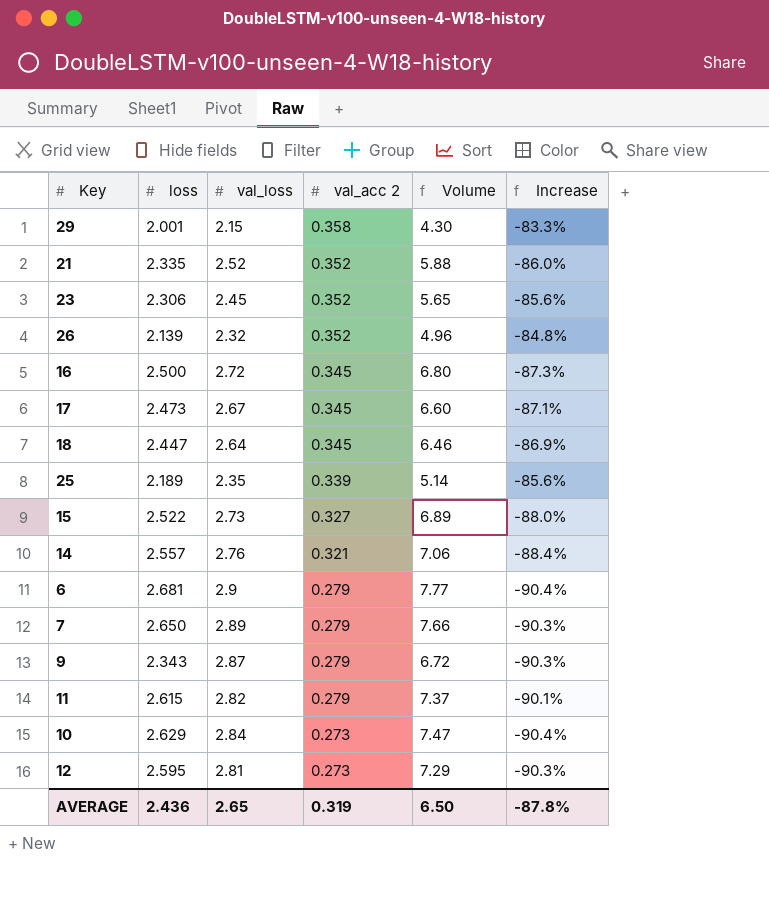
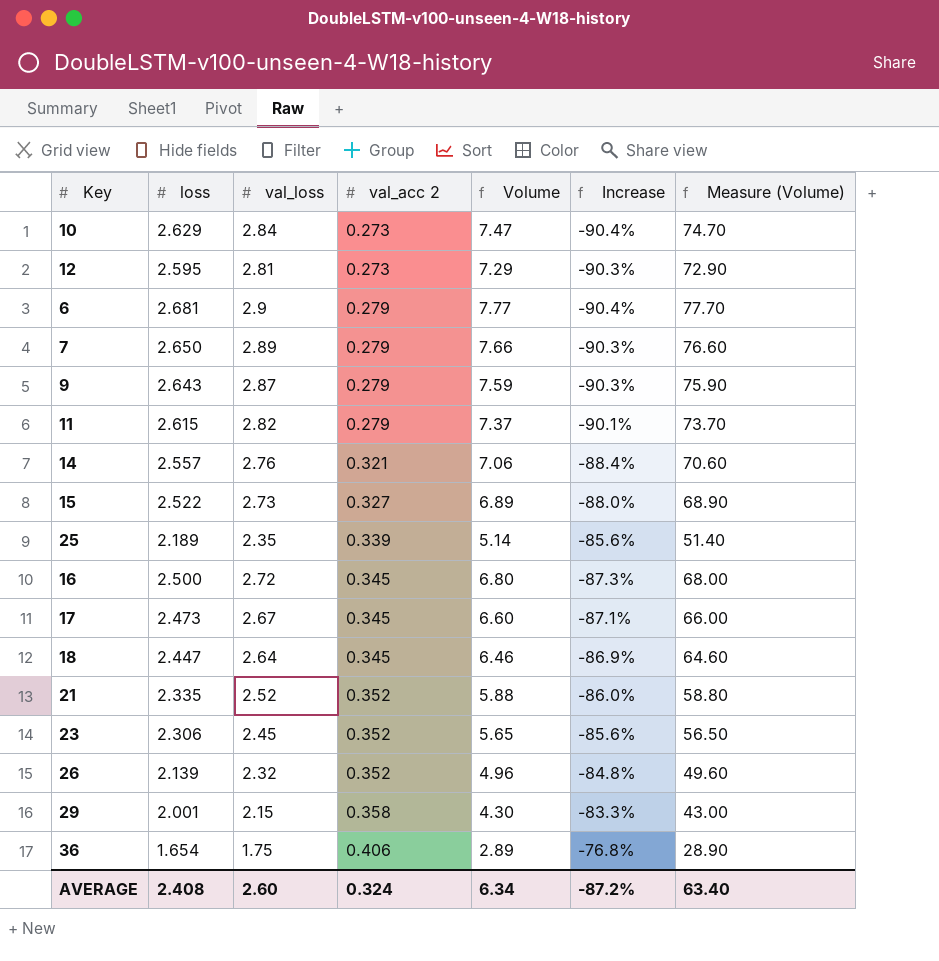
row order: val_acc 2 descending -> val_acc 2 ascending
column Measure (Volume) | formula: none -> [Volume] * 10
9 | loss: 2.343 -> 2.643
9 | Volume: 6.72 -> 7.59
row 36: none -> 1.654 | 1.75 | 0.406 | 2.89 | -76.8% | 28.90
AVERAGE | loss: 2.436 -> 2.408
AVERAGE | val_loss: 2.65 -> 2.60
AVERAGE | val_acc 2: 0.319 -> 0.324
AVERAGE | Volume: 6.50 -> 6.34
AVERAGE | Increase: -87.8% -> -87.2%

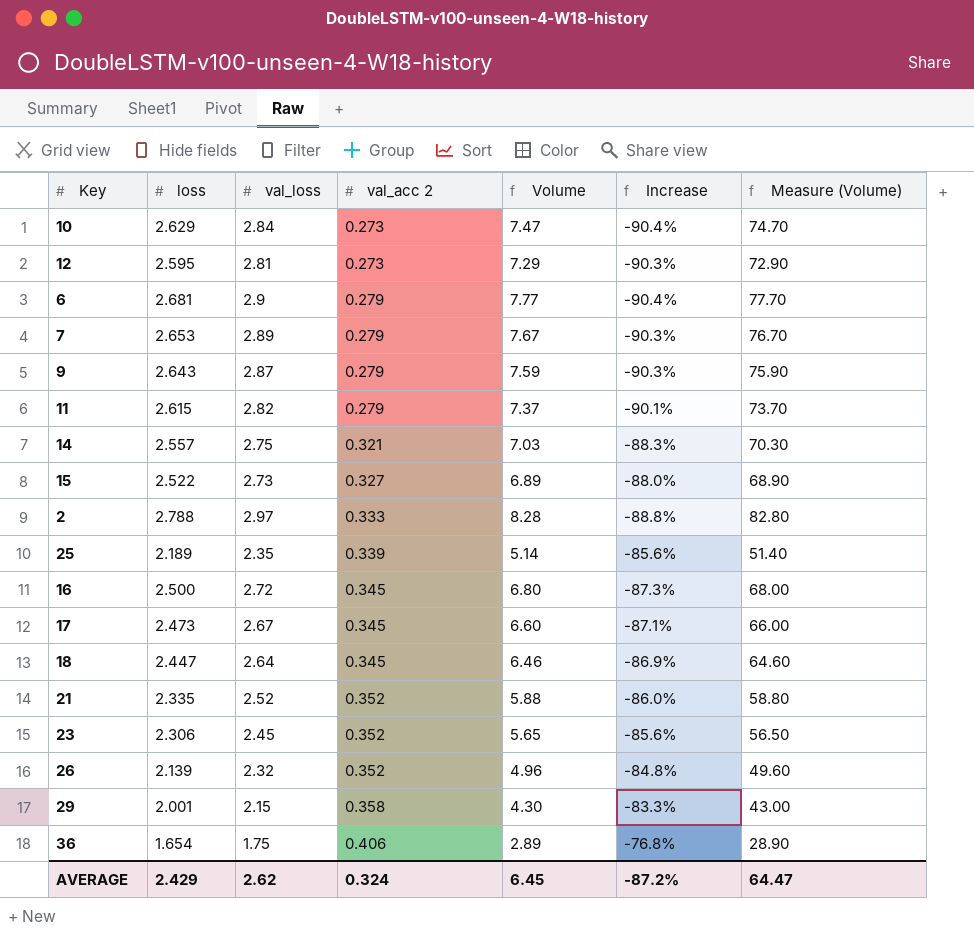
7 | loss: 2.650 -> 2.653
7 | Volume: 7.66 -> 7.67
7 | Measure (Volume): 76.60 -> 76.70
14 | val_loss: 2.76 -> 2.75
14 | Volume: 7.06 -> 7.03
14 | Increase: -88.4% -> -88.3%
14 | Measure (Volume): 70.60 -> 70.30
row 2: none -> 2.788 | 2.97 | 0.333 | 8.28 | -88.8% | 82.80
AVERAGE | loss: 2.408 -> 2.429
AVERAGE | val_loss: 2.60 -> 2.62
AVERAGE | Volume: 6.34 -> 6.45
AVERAGE | Measure (Volume): 63.40 -> 64.47

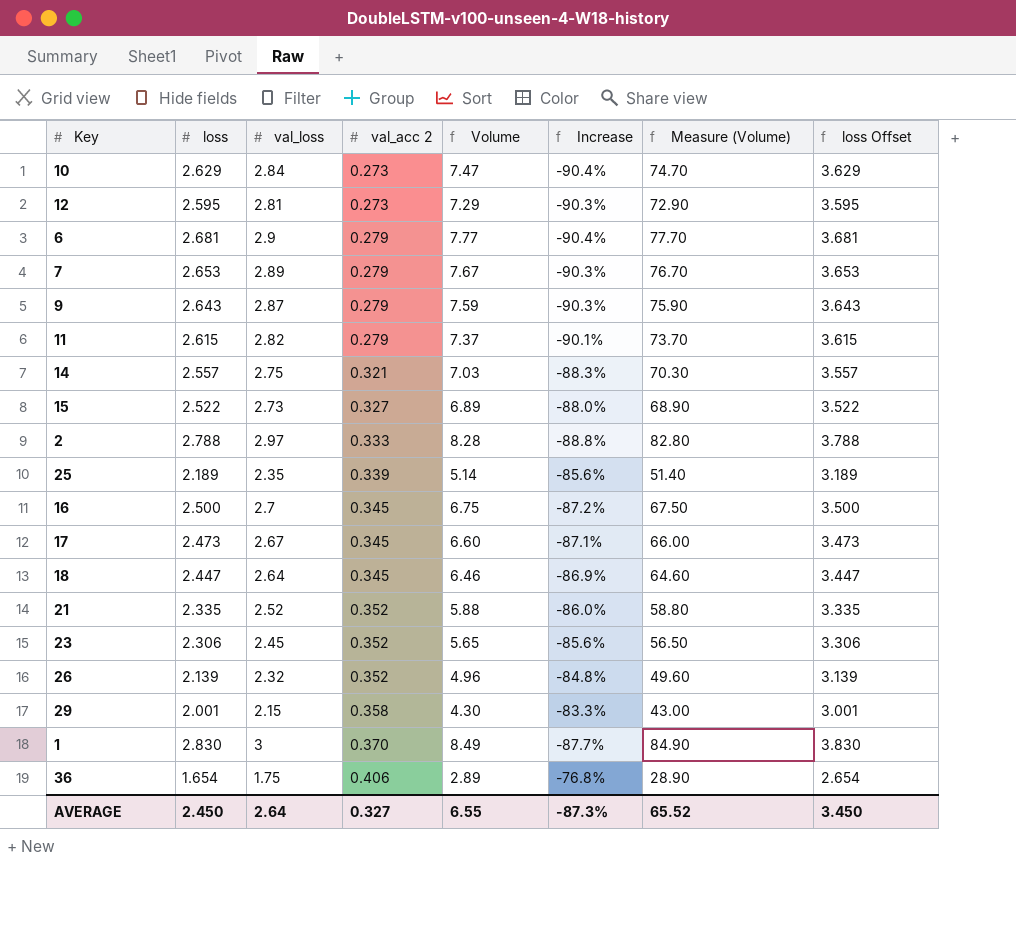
column loss Offset | formula: none -> [loss] + 1
16 | val_loss: 2.72 -> 2.7
16 | Volume: 6.80 -> 6.75
16 | Increase: -87.3% -> -87.2%
16 | Measure (Volume): 68.00 -> 67.50
row 1: none -> 2.830 | 3 | 0.370 | 8.49 | -87.7% | 84.90 | 3.830
AVERAGE | loss: 2.429 -> 2.450
AVERAGE | val_loss: 2.62 -> 2.64
AVERAGE | val_acc 2: 0.324 -> 0.327
AVERAGE | Volume: 6.45 -> 6.55
AVERAGE | Increase: -87.2% -> -87.3%
AVERAGE | Measure (Volume): 64.47 -> 65.52

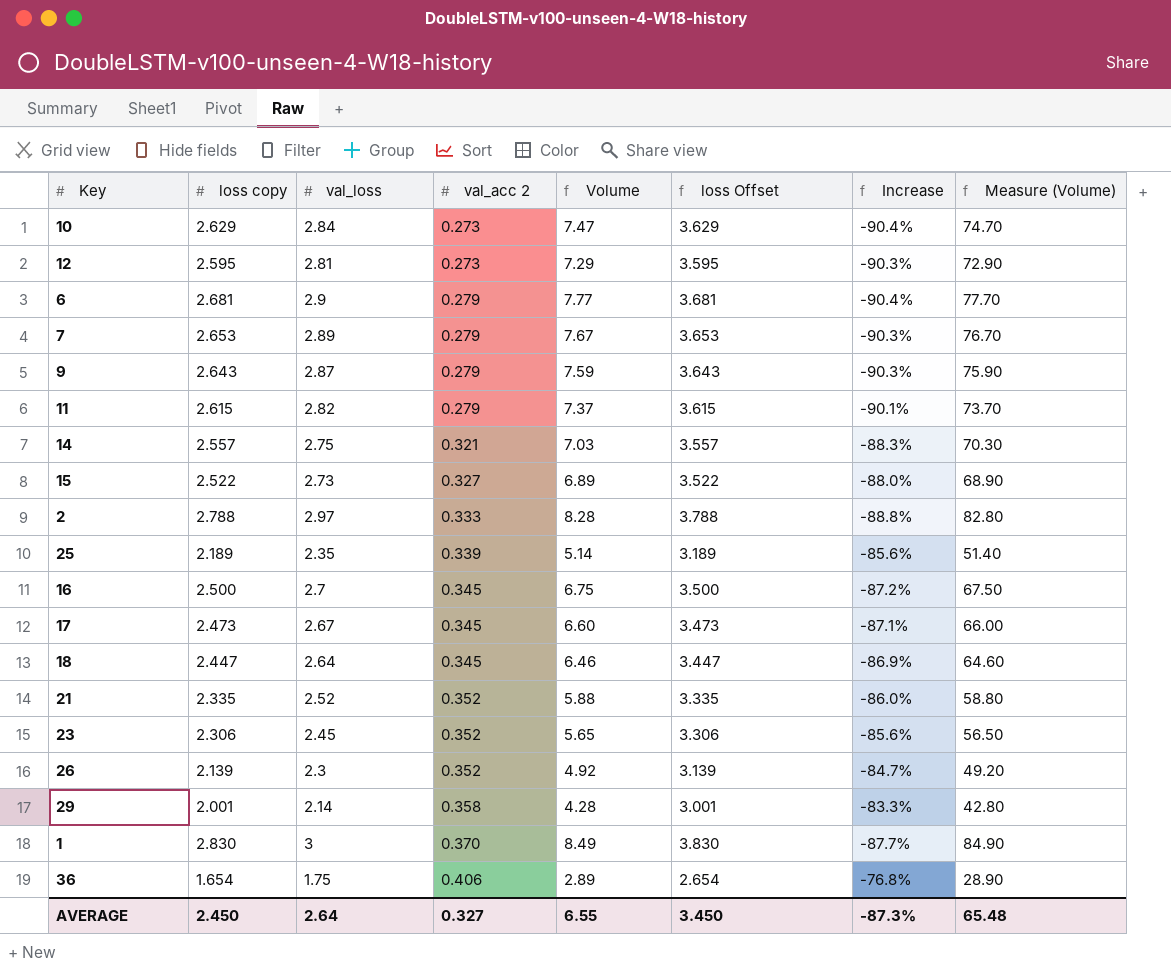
column name: loss -> loss copy
column loss Offset | position: 8 -> 6
26 | val_loss: 2.32 -> 2.3
26 | Volume: 4.96 -> 4.92
26 | Increase: -84.8% -> -84.7%
26 | Measure (Volume): 49.60 -> 49.20
29 | val_loss: 2.15 -> 2.14
29 | Volume: 4.30 -> 4.28
29 | Measure (Volume): 43.00 -> 42.80
AVERAGE | Measure (Volume): 65.52 -> 65.48

